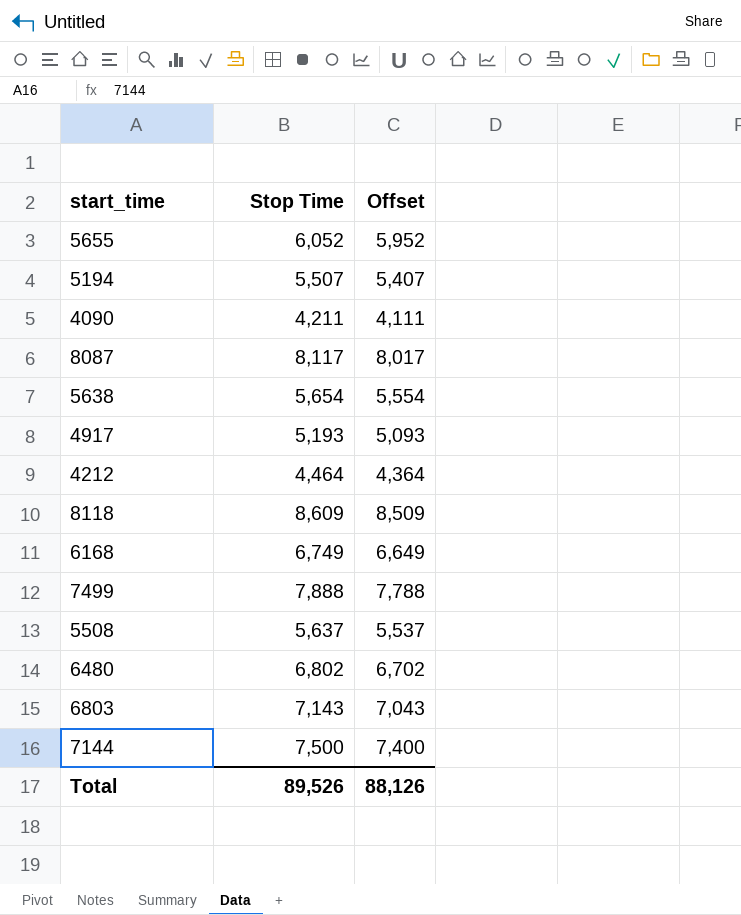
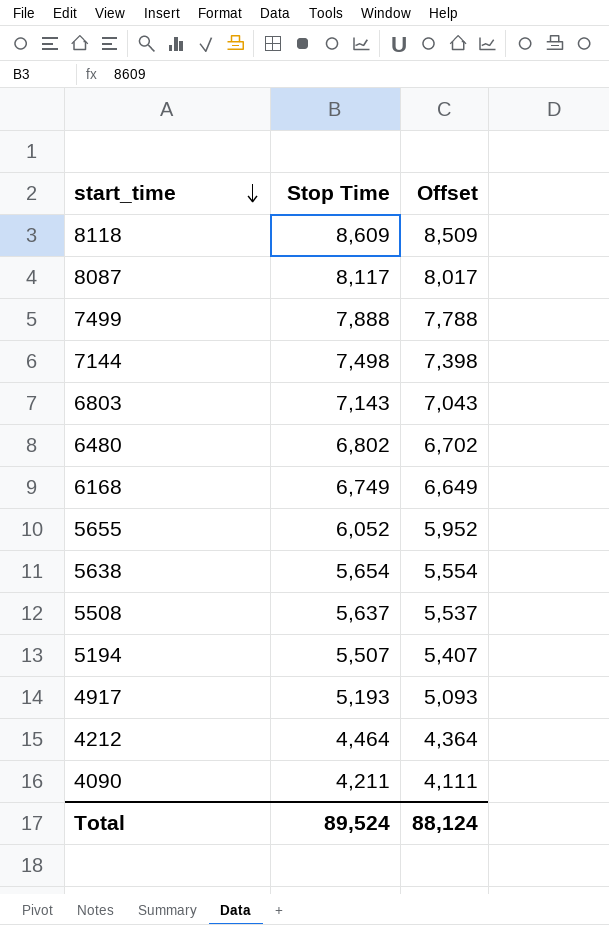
row order: none -> start_time descending
7144 | Stop Time: 7,500 -> 7,498
7144 | Offset: 7,400 -> 7,398
Total | Stop Time: 89,526 -> 89,524
Total | Offset: 88,126 -> 88,124

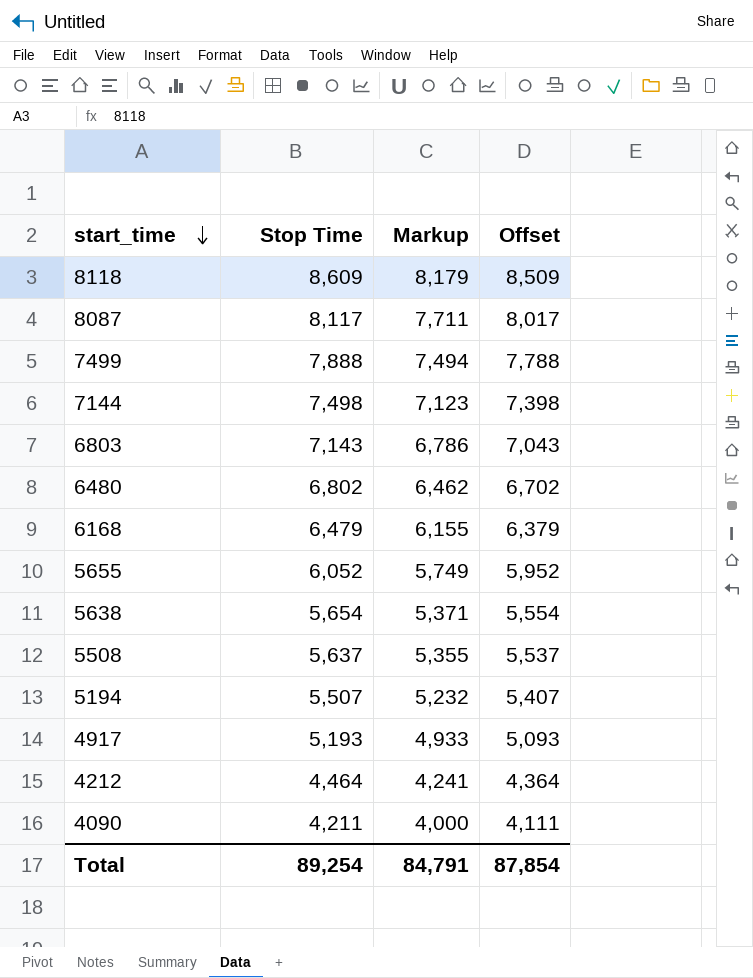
column Markup | formula: none -> [Stop Time] * 0.95
6168 | Stop Time: 6,749 -> 6,479
6168 | Offset: 6,649 -> 6,379
Total | Stop Time: 89,524 -> 89,254
Total | Offset: 88,124 -> 87,854

